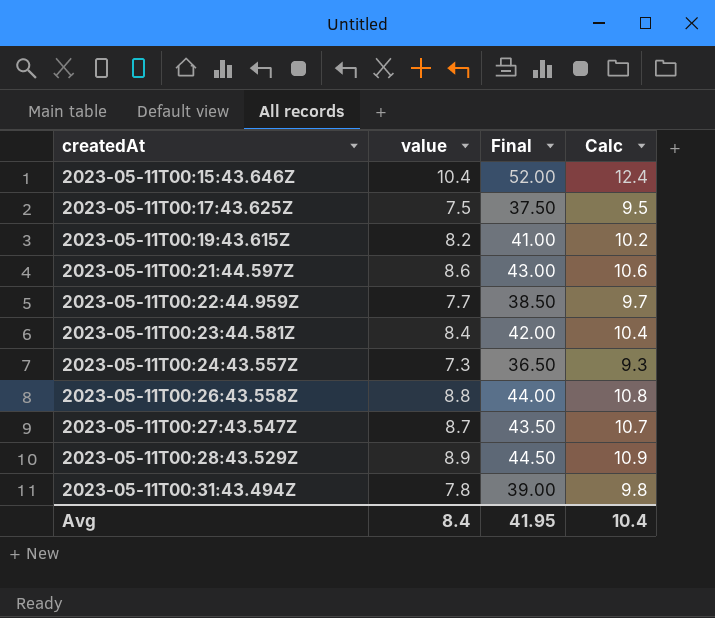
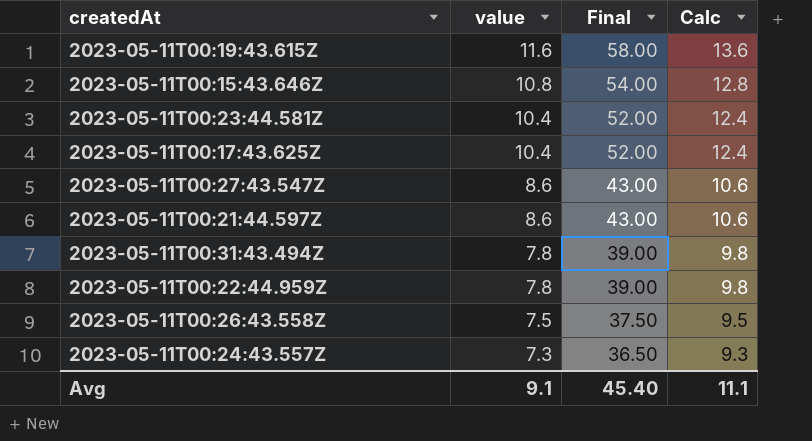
row order: createdAt ascending -> value descending
row 2023-05-11T00:28:43.529Z: 8.9 | 44.50 | 10.9 -> none
2023-05-11T00:19:43.615Z | value: 8.2 -> 11.6
2023-05-11T00:19:43.615Z | Final: 41.00 -> 58.00
2023-05-11T00:19:43.615Z | Calc: 10.2 -> 13.6
2023-05-11T00:15:43.646Z | value: 10.4 -> 10.8
2023-05-11T00:15:43.646Z | Final: 52.00 -> 54.00
2023-05-11T00:15:43.646Z | Calc: 12.4 -> 12.8
2023-05-11T00:23:44.581Z | value: 8.4 -> 10.4
2023-05-11T00:23:44.581Z | Final: 42.00 -> 52.00
2023-05-11T00:23:44.581Z | Calc: 10.4 -> 12.4
2023-05-11T00:17:43.625Z | value: 7.5 -> 10.4
2023-05-11T00:17:43.625Z | Final: 37.50 -> 52.00
2023-05-11T00:17:43.625Z | Calc: 9.5 -> 12.4
2023-05-11T00:27:43.547Z | value: 8.7 -> 8.6
2023-05-11T00:27:43.547Z | Final: 43.50 -> 43.00
2023-05-11T00:27:43.547Z | Calc: 10.7 -> 10.6
2023-05-11T00:22:44.959Z | value: 7.7 -> 7.8
2023-05-11T00:22:44.959Z | Final: 38.50 -> 39.00
2023-05-11T00:22:44.959Z | Calc: 9.7 -> 9.8
2023-05-11T00:26:43.558Z | value: 8.8 -> 7.5
2023-05-11T00:26:43.558Z | Final: 44.00 -> 37.50
2023-05-11T00:26:43.558Z | Calc: 10.8 -> 9.5
Avg | value: 8.4 -> 9.1
Avg | Final: 41.95 -> 45.40
Avg | Calc: 10.4 -> 11.1

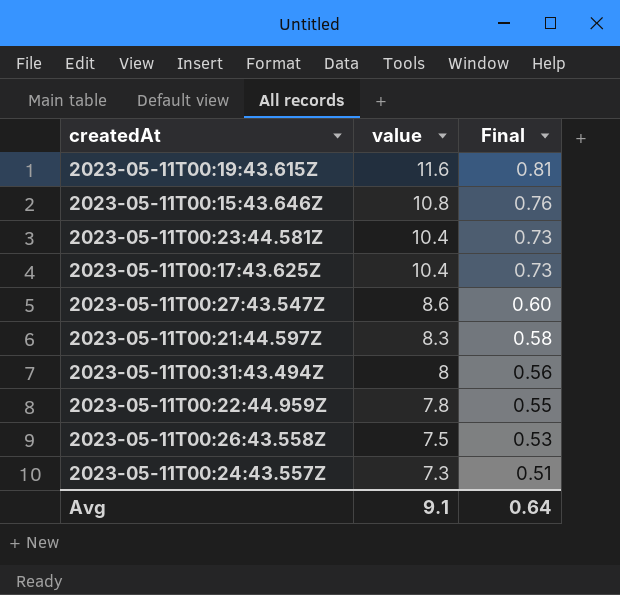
column Calc | formula: [value] + 2 -> none
column Final | formula: [value] * 5 -> [value] * 0.07
2023-05-11T00:21:44.597Z | value: 8.6 -> 8.3
2023-05-11T00:31:43.494Z | value: 7.8 -> 8
Avg | Final: 45.40 -> 0.64

